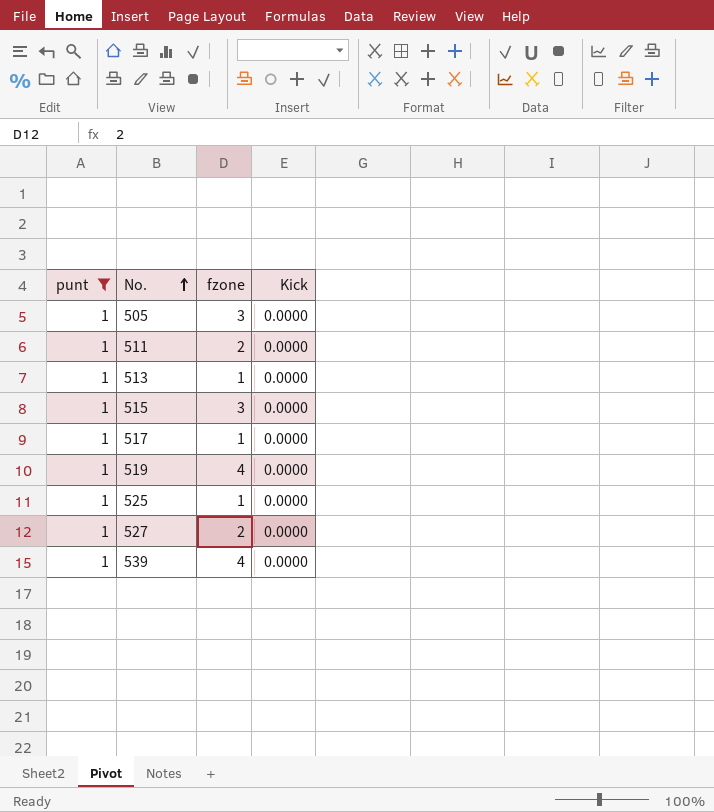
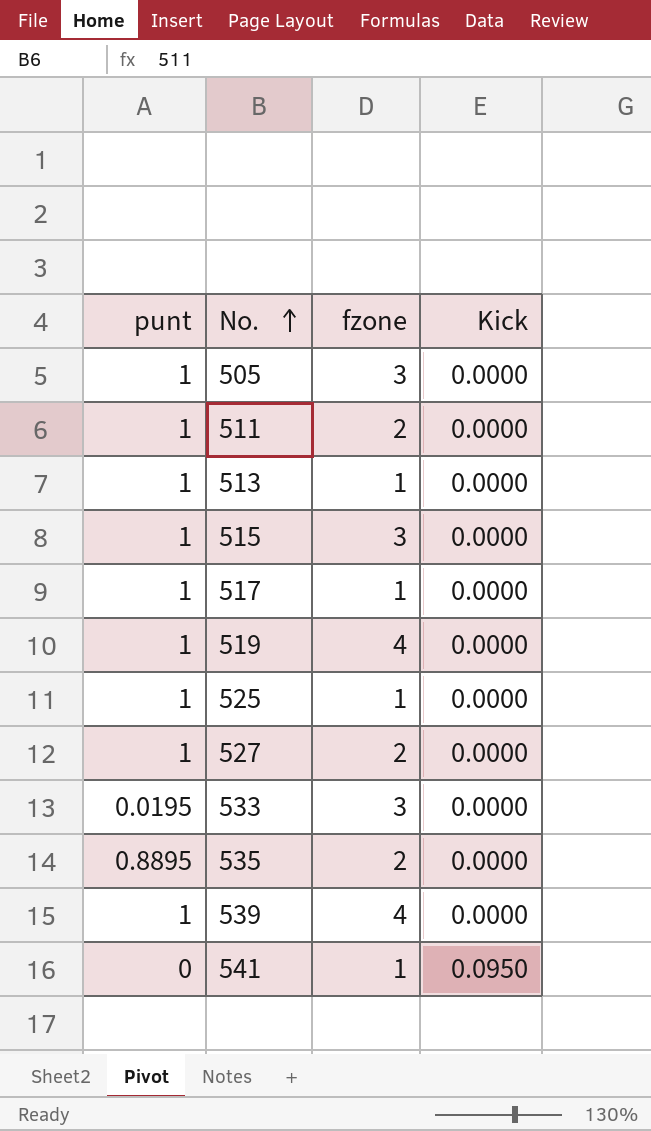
filter: punt = 1 -> none

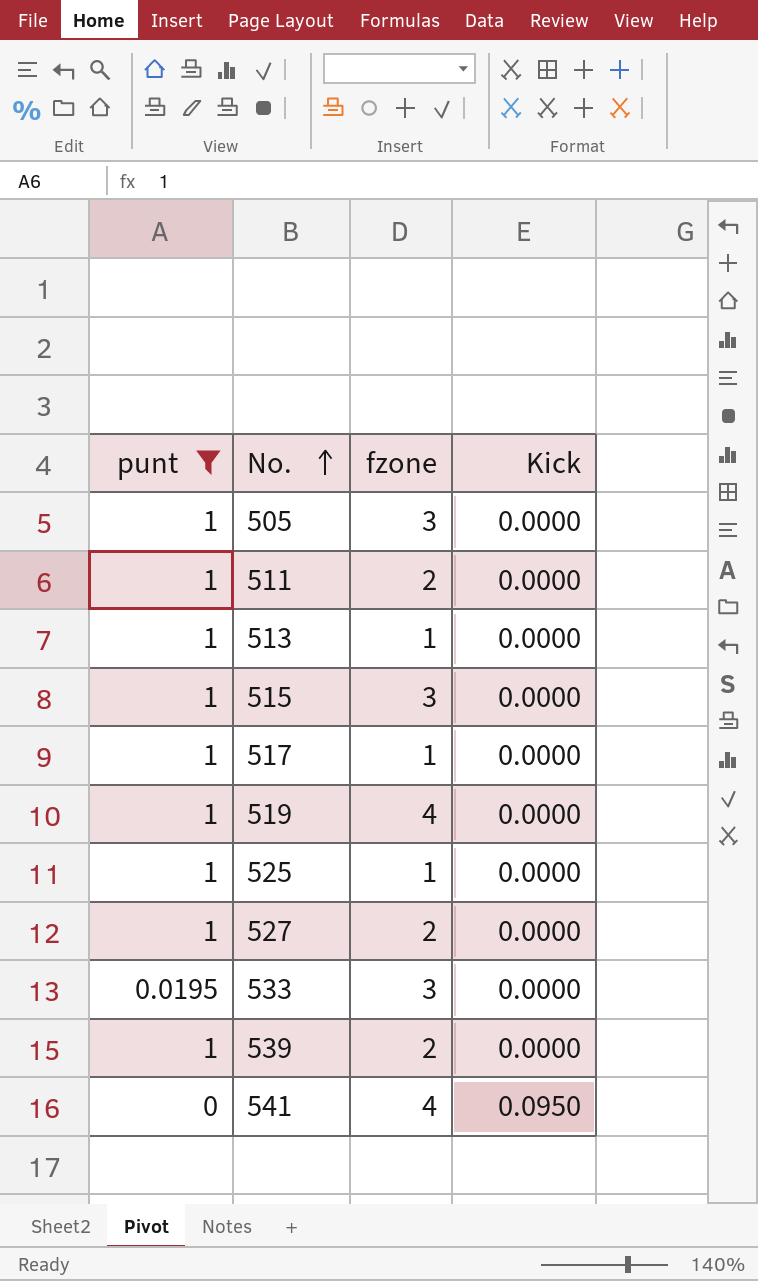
filter: none -> punt != 0.8895
539 | fzone: 4 -> 2
541 | fzone: 1 -> 4

